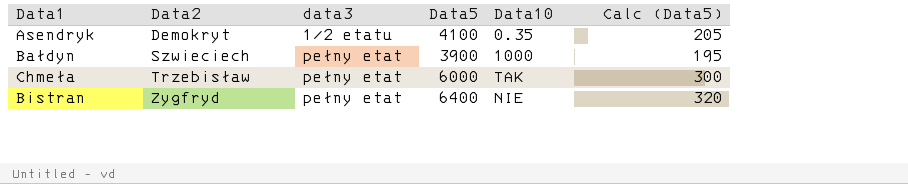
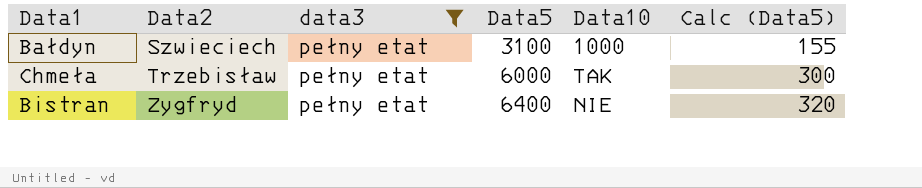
filter: none -> data3 = pełny etat
Bałdyn | Data5: 3900 -> 3100
Bałdyn | Calc (Data5): 195 -> 155

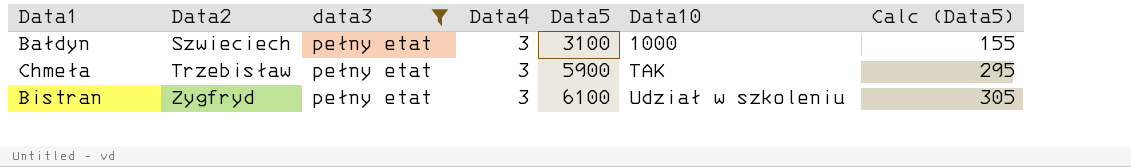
column Data4 | position: none -> 4
Chmeła | Data5: 6000 -> 5900
Chmeła | Calc (Data5): 300 -> 295
Bistran | Data5: 6400 -> 6100
Bistran | Data10: NIE -> Udział w szkoleniu
Bistran | Calc (Data5): 320 -> 305

